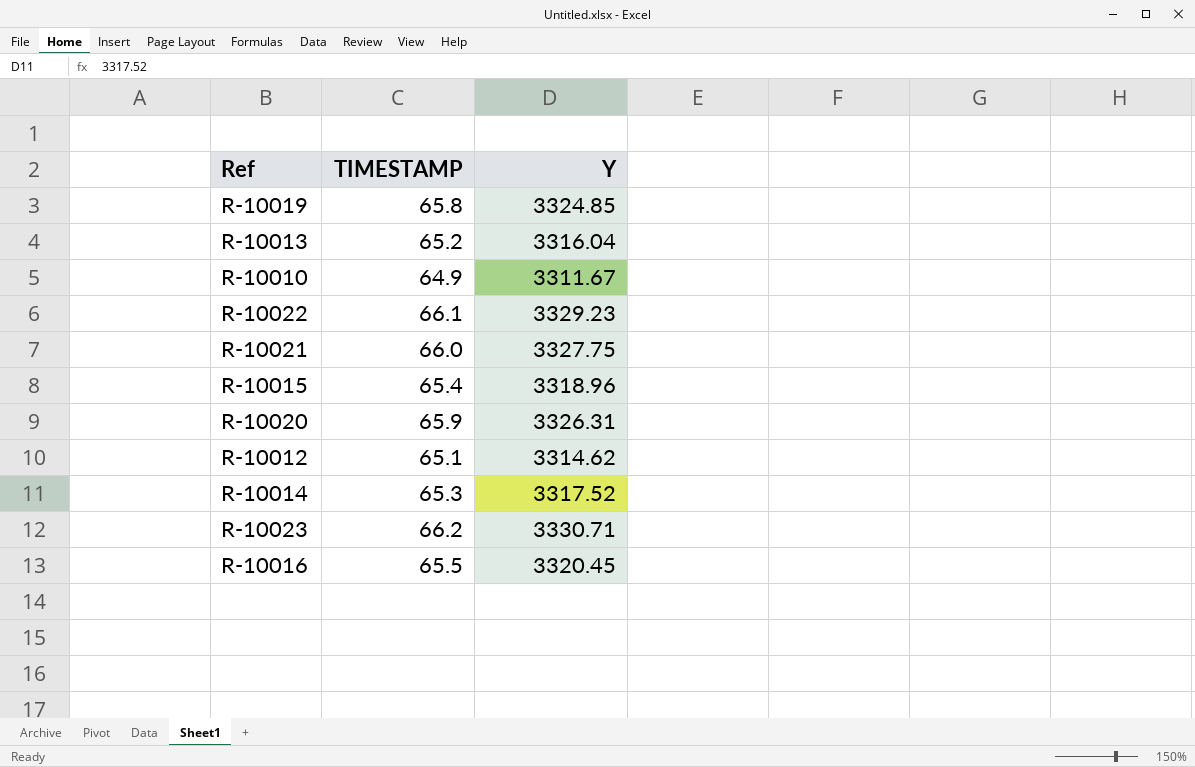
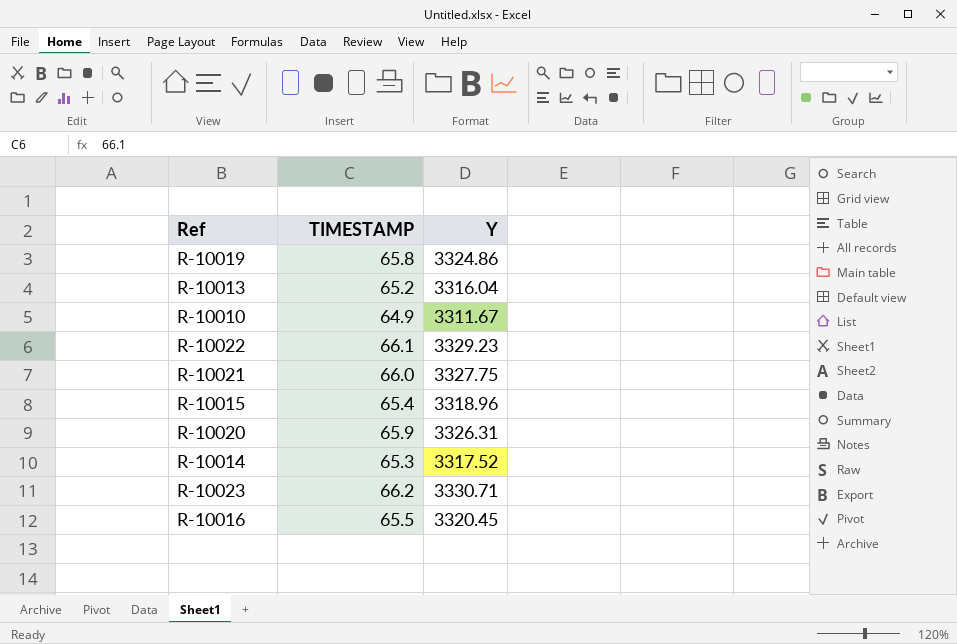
row R-10012: 65.1 | 3314.62 -> none
R-10019 | Y: 3324.85 -> 3324.86

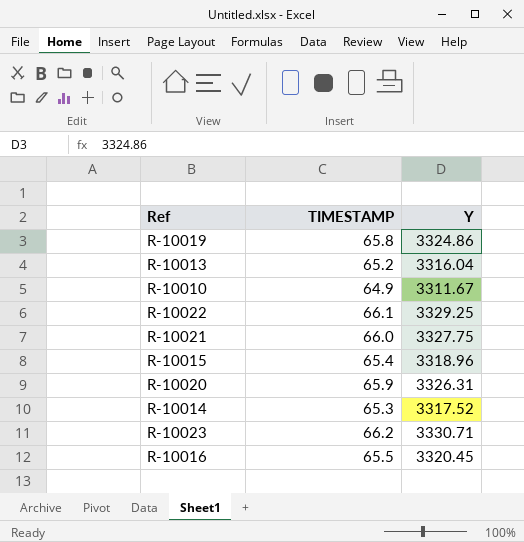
R-10022 | Y: 3329.23 -> 3329.25

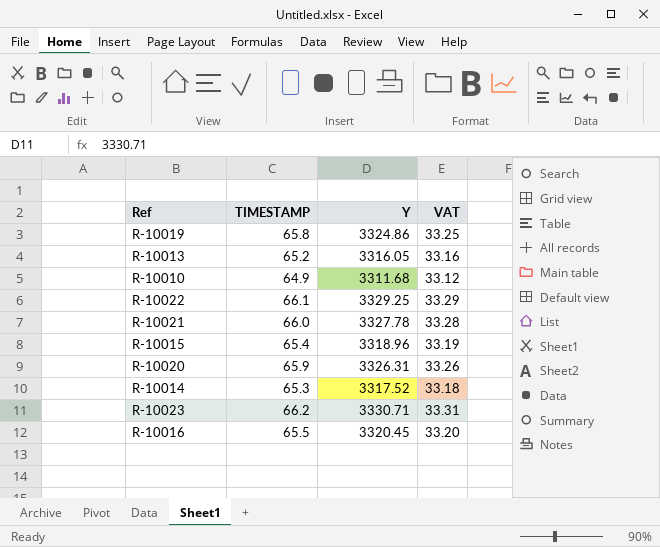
column VAT | formula: none -> [Y] * 0.01
R-10013 | Y: 3316.04 -> 3316.05
R-10010 | Y: 3311.67 -> 3311.68
R-10021 | Y: 3327.75 -> 3327.78

